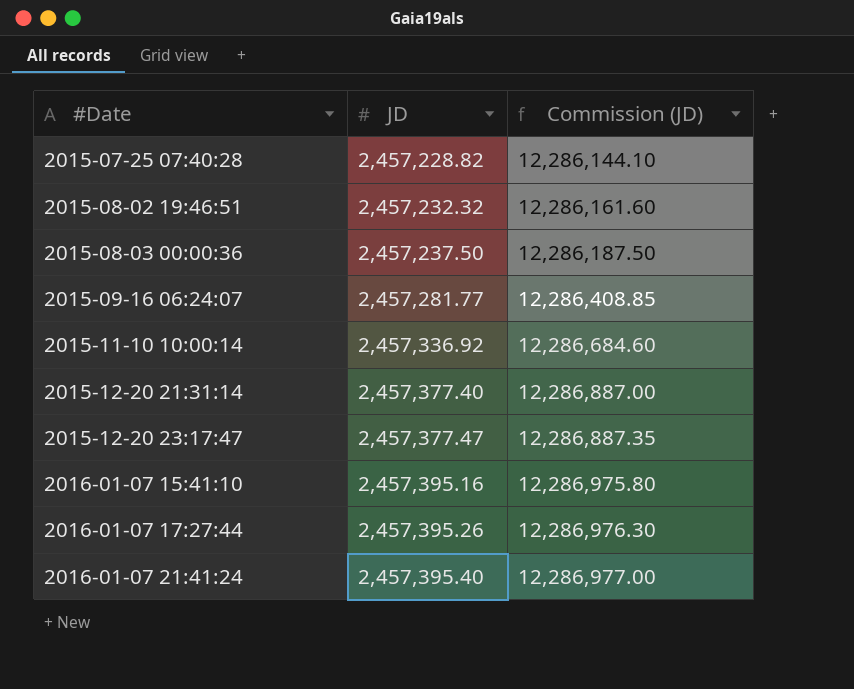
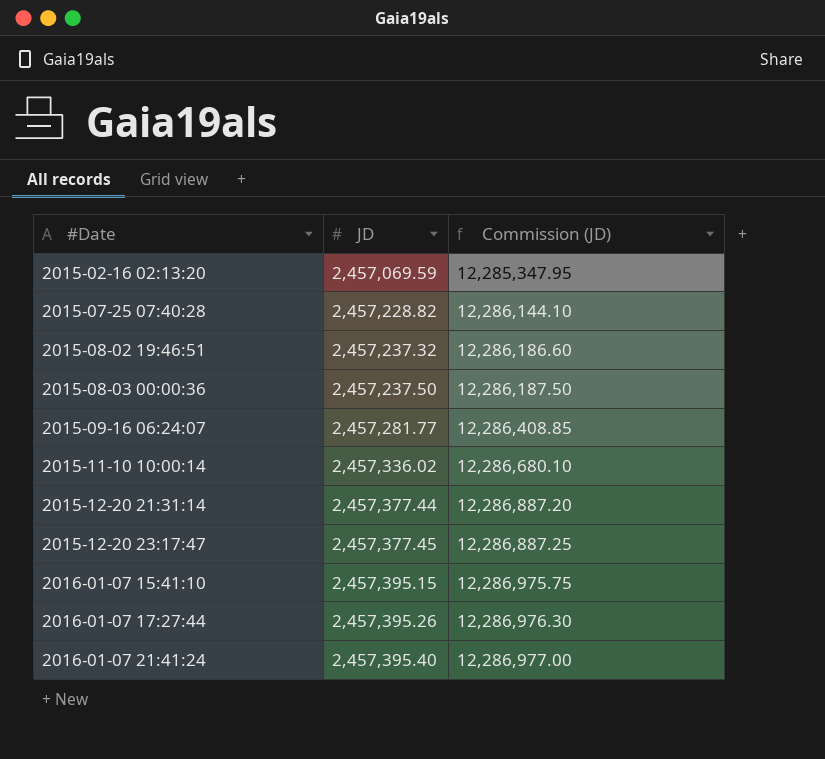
row 2015-02-16 02:13:20: none -> 2,457,069.59 | 12,285,347.95
2015-08-02 19:46:51 | JD: 2,457,232.32 -> 2,457,237.32
2015-08-02 19:46:51 | Commission (JD): 12,286,161.60 -> 12,286,186.60
2015-11-10 10:00:14 | JD: 2,457,336.92 -> 2,457,336.02
2015-11-10 10:00:14 | Commission (JD): 12,286,684.60 -> 12,286,680.10
2015-12-20 21:31:14 | JD: 2,457,377.40 -> 2,457,377.44
2015-12-20 21:31:14 | Commission (JD): 12,286,887.00 -> 12,286,887.20
2015-12-20 23:17:47 | JD: 2,457,377.47 -> 2,457,377.45
2015-12-20 23:17:47 | Commission (JD): 12,286,887.35 -> 12,286,887.25
2016-01-07 15:41:10 | JD: 2,457,395.16 -> 2,457,395.15
2016-01-07 15:41:10 | Commission (JD): 12,286,975.80 -> 12,286,975.75

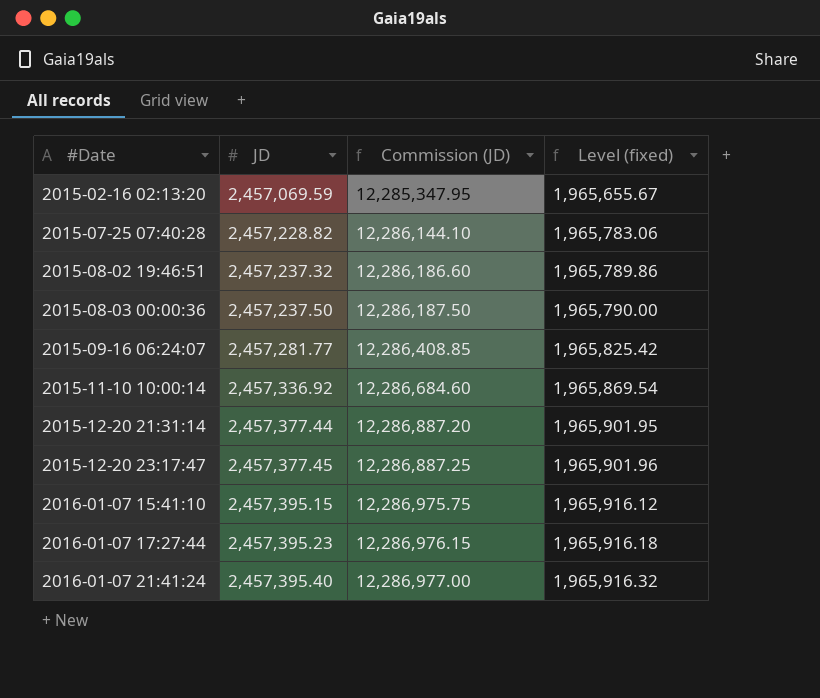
column Level (fixed) | formula: none -> [JD] * 0.8
2015-11-10 10:00:14 | JD: 2,457,336.02 -> 2,457,336.92
2015-11-10 10:00:14 | Commission (JD): 12,286,680.10 -> 12,286,684.60
2016-01-07 17:27:44 | JD: 2,457,395.26 -> 2,457,395.23
2016-01-07 17:27:44 | Commission (JD): 12,286,976.30 -> 12,286,976.15

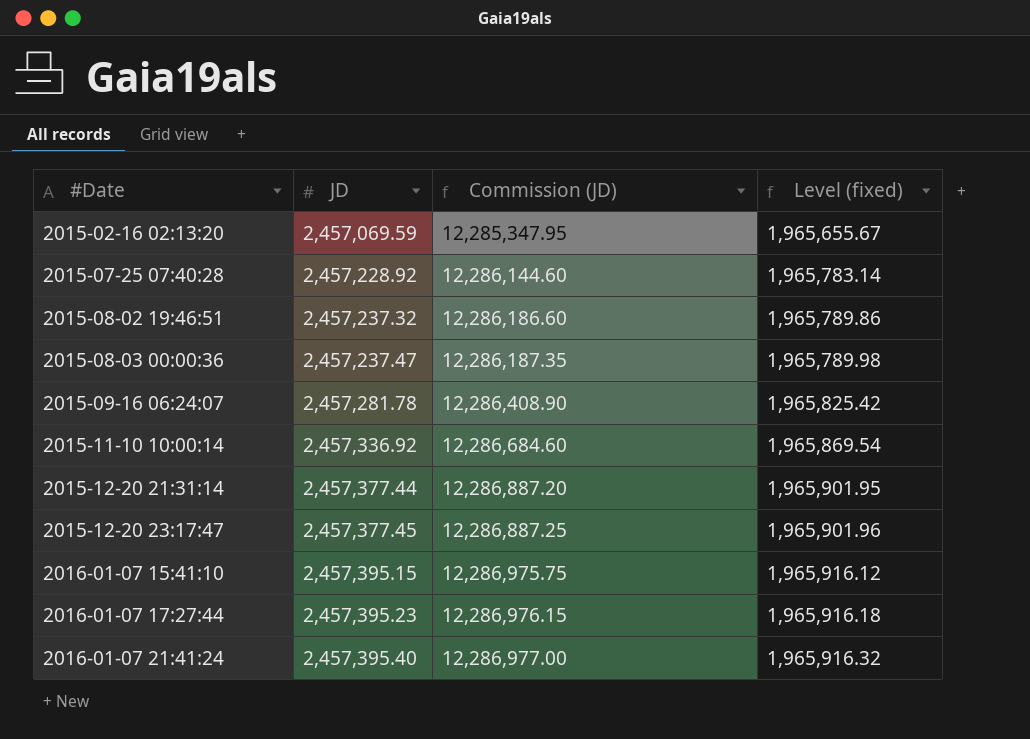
2015-07-25 07:40:28 | JD: 2,457,228.82 -> 2,457,228.92
2015-07-25 07:40:28 | Commission (JD): 12,286,144.10 -> 12,286,144.60
2015-07-25 07:40:28 | Level (fixed): 1,965,783.06 -> 1,965,783.14
2015-08-03 00:00:36 | JD: 2,457,237.50 -> 2,457,237.47
2015-08-03 00:00:36 | Commission (JD): 12,286,187.50 -> 12,286,187.35
2015-08-03 00:00:36 | Level (fixed): 1,965,790.00 -> 1,965,789.98
2015-09-16 06:24:07 | JD: 2,457,281.77 -> 2,457,281.78
2015-09-16 06:24:07 | Commission (JD): 12,286,408.85 -> 12,286,408.90

